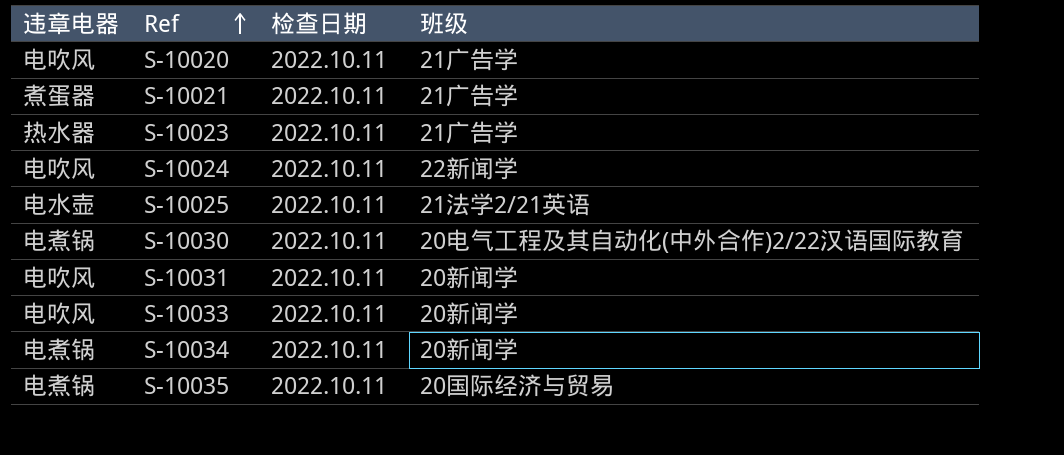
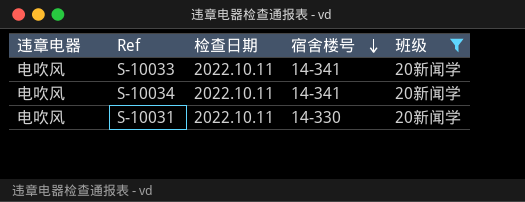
filter: none -> 班级 = 20新闻学
row order: Ref ascending -> 宿舍楼号 descending
column 宿舍楼号 | position: none -> 4
S-10034 | 违章电器: 电煮锅 -> 电吹风

